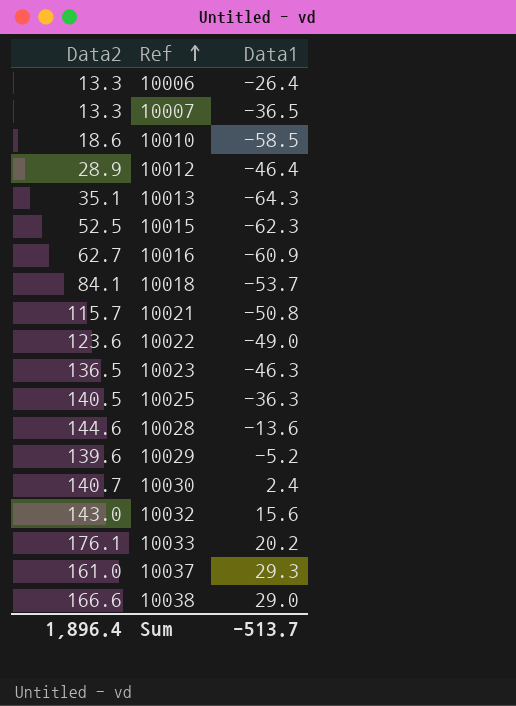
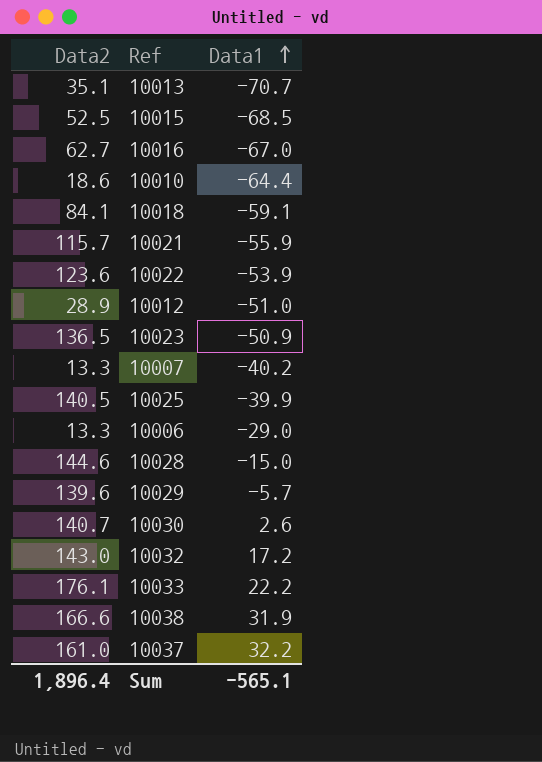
row order: Ref ascending -> Data1 ascending
10013 | Data1: -64.3 -> -70.7
10015 | Data1: -62.3 -> -68.5
10016 | Data1: -60.9 -> -67.0
10010 | Data1: -58.5 -> -64.4
10018 | Data1: -53.7 -> -59.1
10021 | Data1: -50.8 -> -55.9
10022 | Data1: -49.0 -> -53.9
10012 | Data1: -46.4 -> -51.0
10023 | Data1: -46.3 -> -50.9
10007 | Data1: -36.5 -> -40.2
10025 | Data1: -36.3 -> -39.9
10006 | Data1: -26.4 -> -29.0
10028 | Data1: -13.6 -> -15.0
10029 | Data1: -5.2 -> -5.7
10030 | Data1: 2.4 -> 2.6
10032 | Data1: 15.6 -> 17.2
10033 | Data1: 20.2 -> 22.2
10038 | Data1: 29.0 -> 31.9
10037 | Data1: 29.3 -> 32.2
Sum | Data1: -513.7 -> -565.1

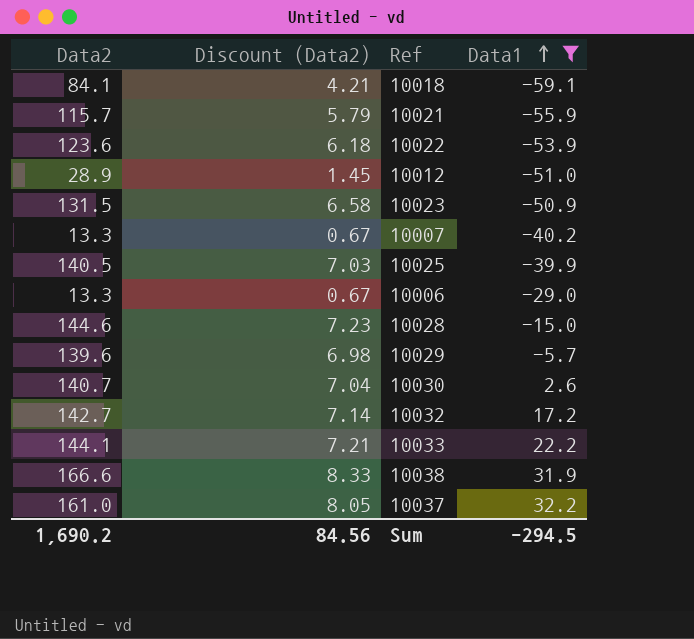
filter: none -> Data1 >= -59.1
column Discount (Data2) | formula: none -> [Data2] * 0.05
10023 | Data2: 136.5 -> 131.5
10032 | Data2: 143.0 -> 142.7
10033 | Data2: 176.1 -> 144.1
Sum | Data2: 1,896.4 -> 1,690.2
Sum | Data1: -565.1 -> -294.5

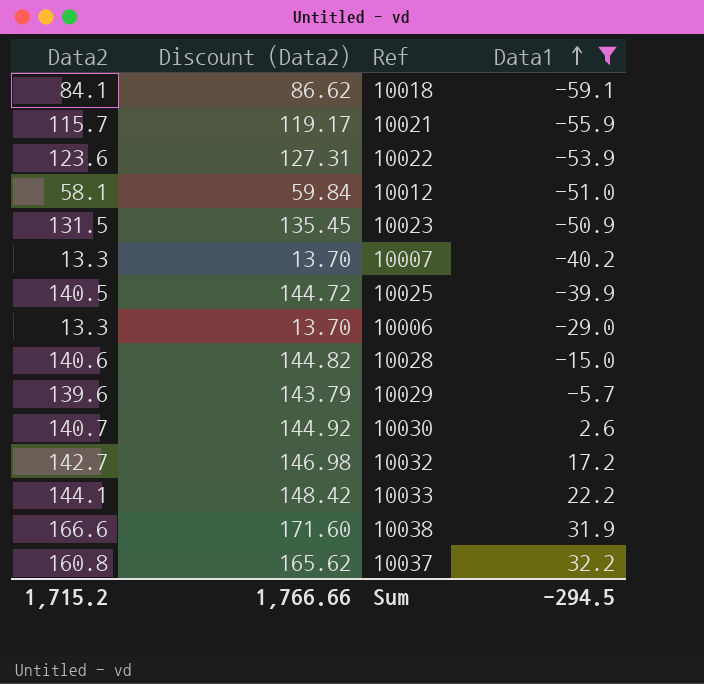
column Discount (Data2) | formula: [Data2] * 0.05 -> [Data2] * 1.03
10012 | Data2: 28.9 -> 58.1
10028 | Data2: 144.6 -> 140.6
10037 | Data2: 161.0 -> 160.8
Sum | Data2: 1,690.2 -> 1,715.2
Sum | Discount (Data2): 84.56 -> 1,766.66

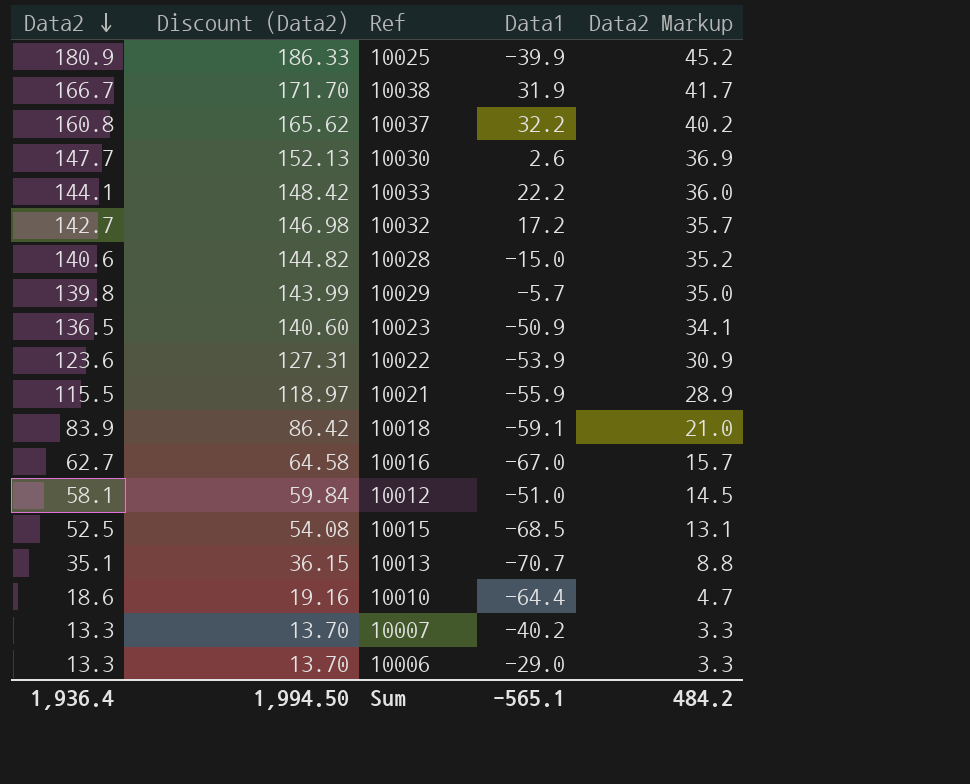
filter: Data1 >= -59.1 -> none
row order: Data1 ascending -> Data2 descending
column Data2 Markup | formula: none -> [Data2] * 0.25
10025 | Data2: 140.5 -> 180.9
10025 | Discount (Data2): 144.72 -> 186.33
10038 | Data2: 166.6 -> 166.7
10038 | Discount (Data2): 171.60 -> 171.70
10030 | Data2: 140.7 -> 147.7
10030 | Discount (Data2): 144.92 -> 152.13
10029 | Data2: 139.6 -> 139.8
10029 | Discount (Data2): 143.79 -> 143.99
10023 | Data2: 131.5 -> 136.5
10023 | Discount (Data2): 135.45 -> 140.60
10021 | Data2: 115.7 -> 115.5
10021 | Discount (Data2): 119.17 -> 118.97
10018 | Data2: 84.1 -> 83.9
10018 | Discount (Data2): 86.62 -> 86.42
Sum | Data2: 1,715.2 -> 1,936.4
Sum | Discount (Data2): 1,766.66 -> 1,994.50
Sum | Data1: -294.5 -> -565.1

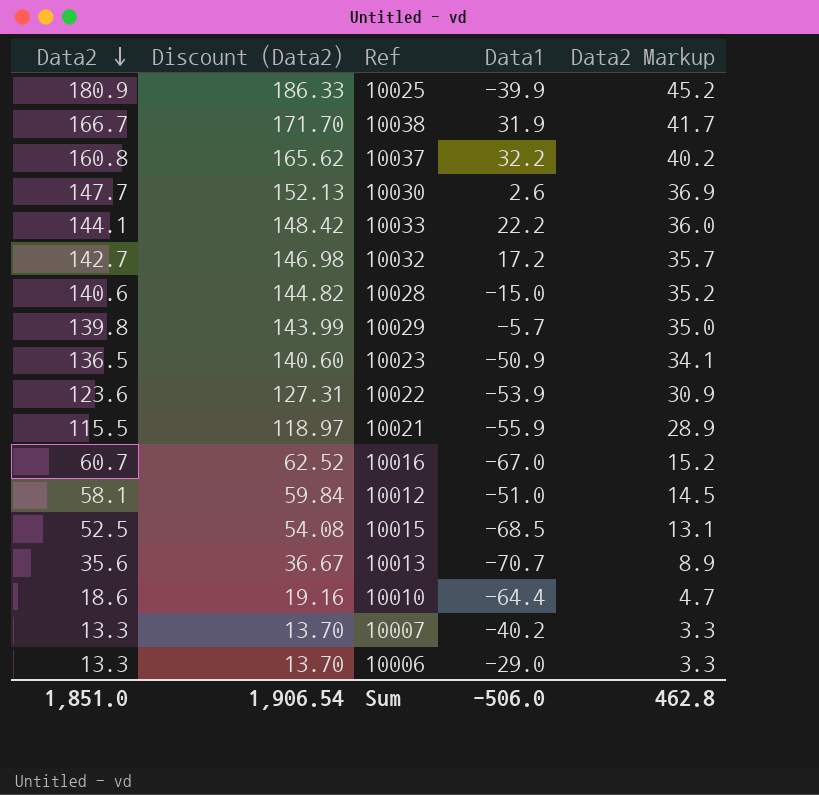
row 10018: 83.9 | 86.42 | -59.1 | 21.0 -> none
10016 | Data2: 62.7 -> 60.7
10016 | Discount (Data2): 64.58 -> 62.52
10016 | Data2 Markup: 15.7 -> 15.2
10013 | Data2: 35.1 -> 35.6
10013 | Discount (Data2): 36.15 -> 36.67
10013 | Data2 Markup: 8.8 -> 8.9
Sum | Data2: 1,936.4 -> 1,851.0
Sum | Discount (Data2): 1,994.50 -> 1,906.54
Sum | Data1: -565.1 -> -506.0
Sum | Data2 Markup: 484.2 -> 462.8

